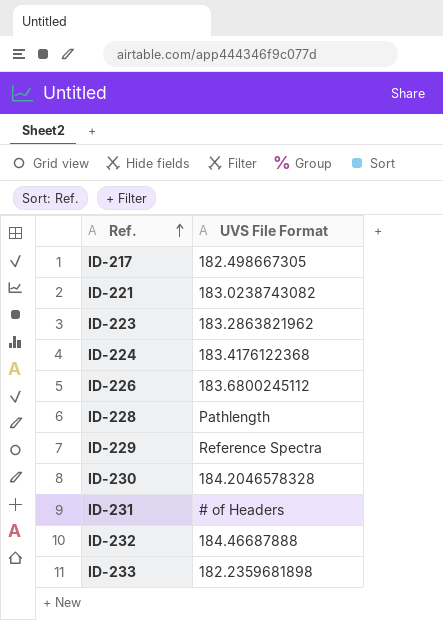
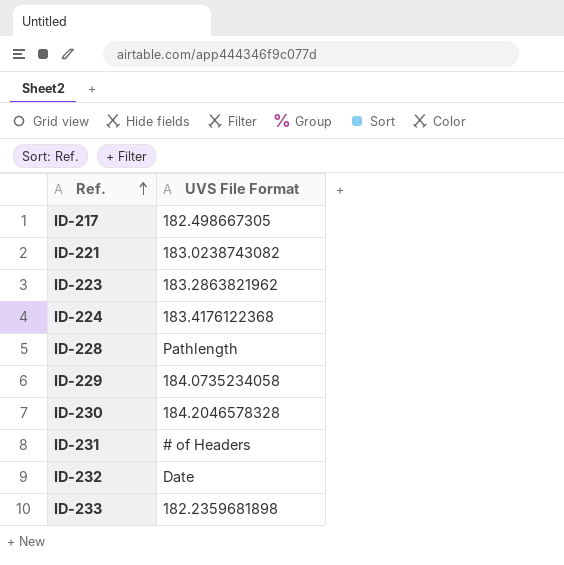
row ID-226: 183.6800245112 -> none
ID-229 | UVS File Format: Reference Spectra -> 184.0735234058
ID-232 | UVS File Format: 184.46687888 -> Date

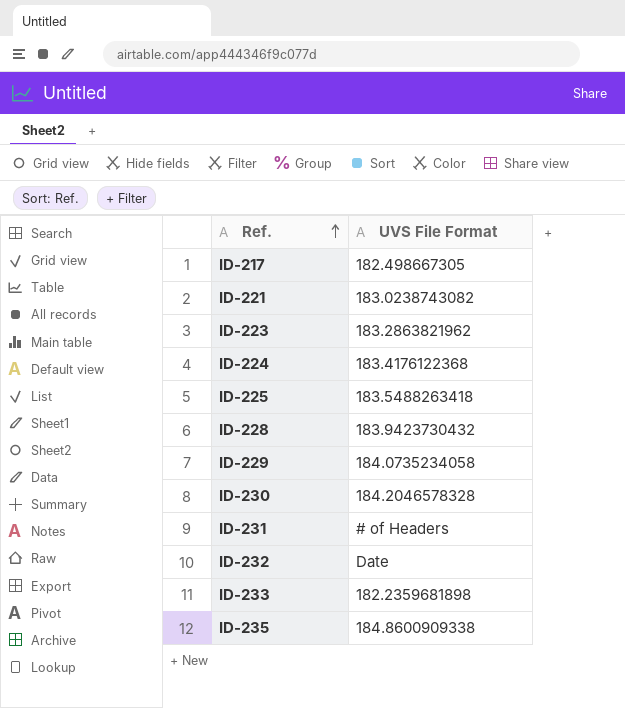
row ID-225: none -> 183.5488263418
ID-228 | UVS File Format: Pathlength -> 183.9423730432
row ID-235: none -> 184.8600909338

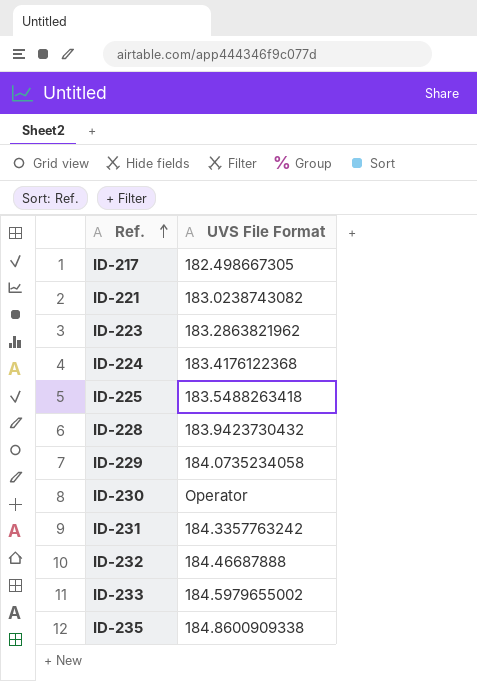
ID-230 | UVS File Format: 184.2046578328 -> Operator
ID-231 | UVS File Format: # of Headers -> 184.3357763242
ID-232 | UVS File Format: Date -> 184.46687888
ID-233 | UVS File Format: 182.2359681898 -> 184.5979655002

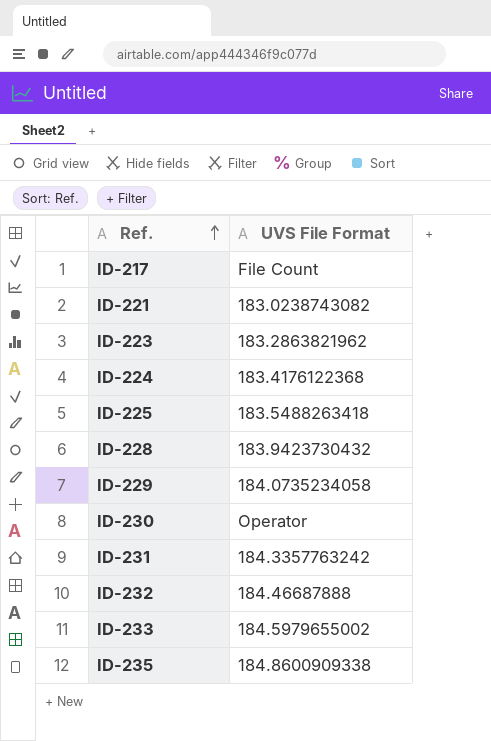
ID-217 | UVS File Format: 182.498667305 -> File Count

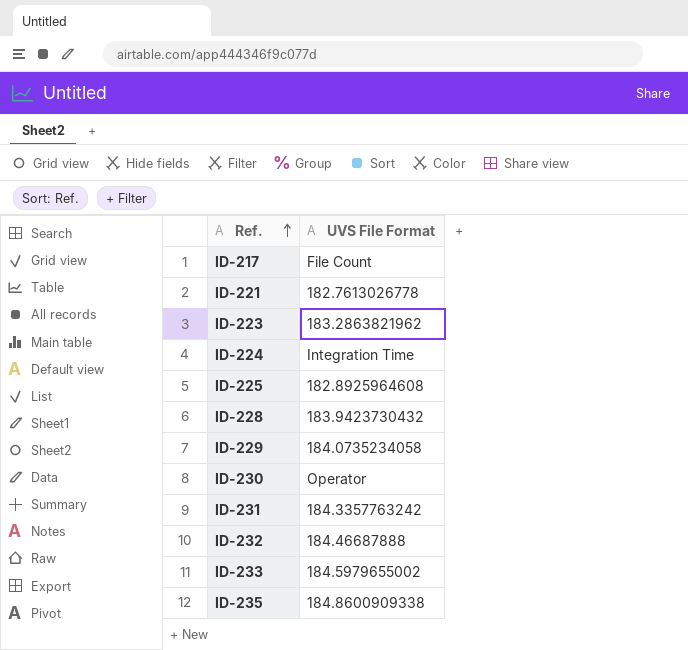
ID-221 | UVS File Format: 183.0238743082 -> 182.7613026778
ID-224 | UVS File Format: 183.4176122368 -> Integration Time
ID-225 | UVS File Format: 183.5488263418 -> 182.8925964608

